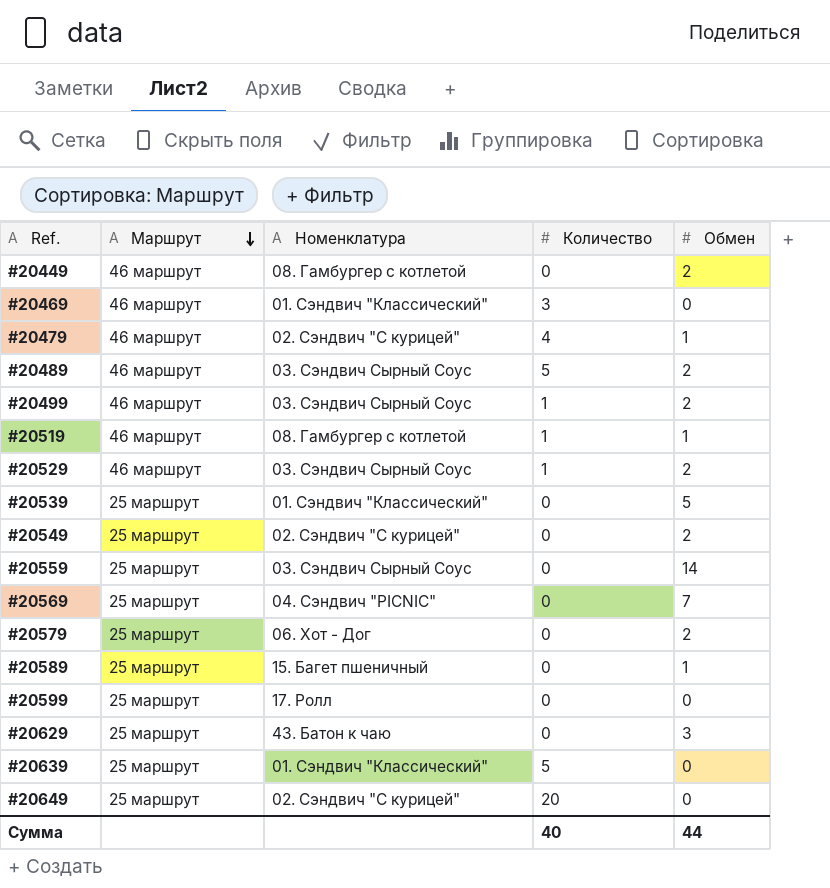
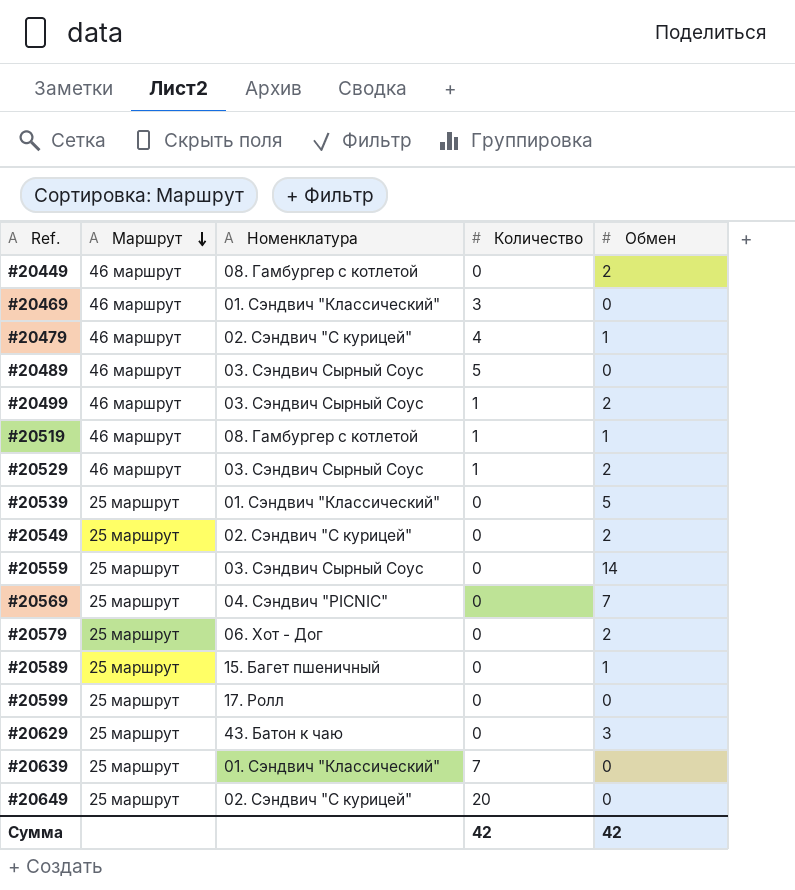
#20489 | Обмен: 2 -> 0
#20639 | Количество: 5 -> 7
Сумма | Количество: 40 -> 42
Сумма | Обмен: 44 -> 42

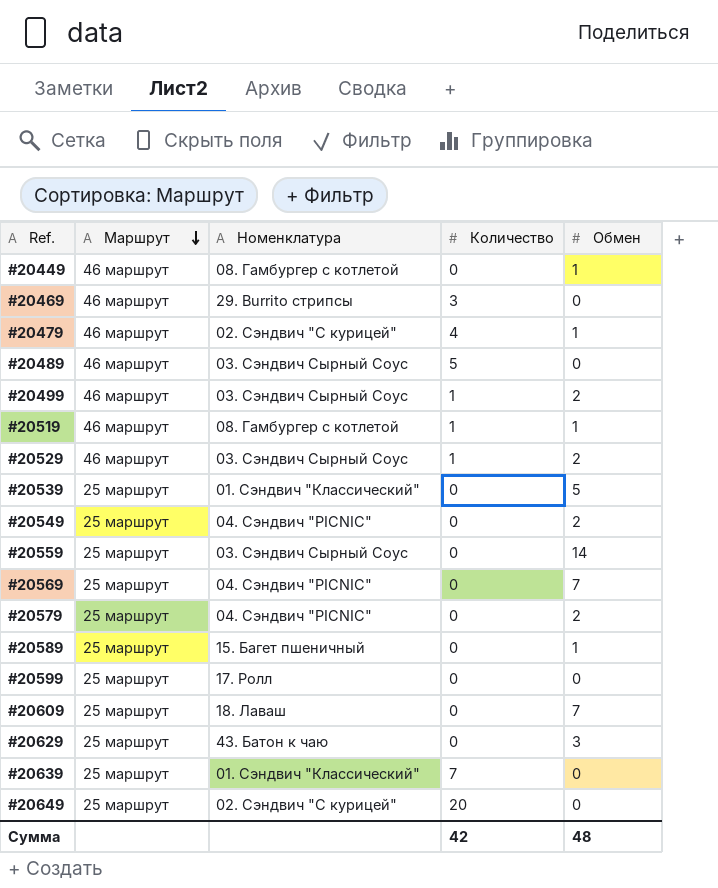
#20449 | Обмен: 2 -> 1
#20469 | Номенклатура: 01. Сэндвич "Классический" -> 29. Burrito стрипсы
#20549 | Номенклатура: 02. Сэндвич "С курицей" -> 04. Сэндвич "PICNIC"
#20579 | Номенклатура: 06. Хот - Дог -> 04. Сэндвич "PICNIC"
row #20609: none -> 25 маршрут | 18. Лаваш | 0 | 7
Сумма | Обмен: 42 -> 48

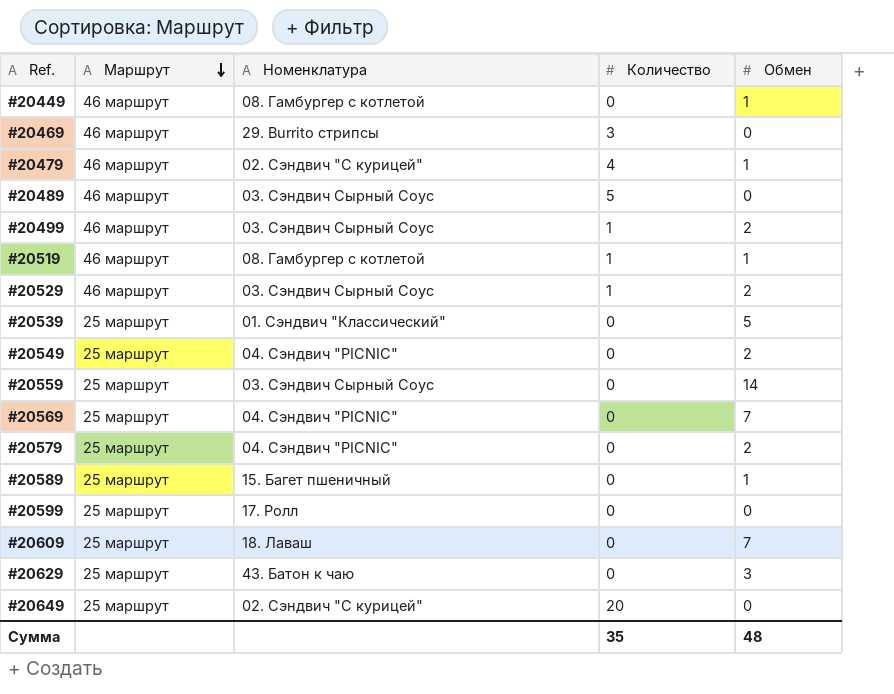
row #20639: 25 маршрут | 01. Сэндвич "Классический" | 7 | 0 -> none
Сумма | Количество: 42 -> 35

